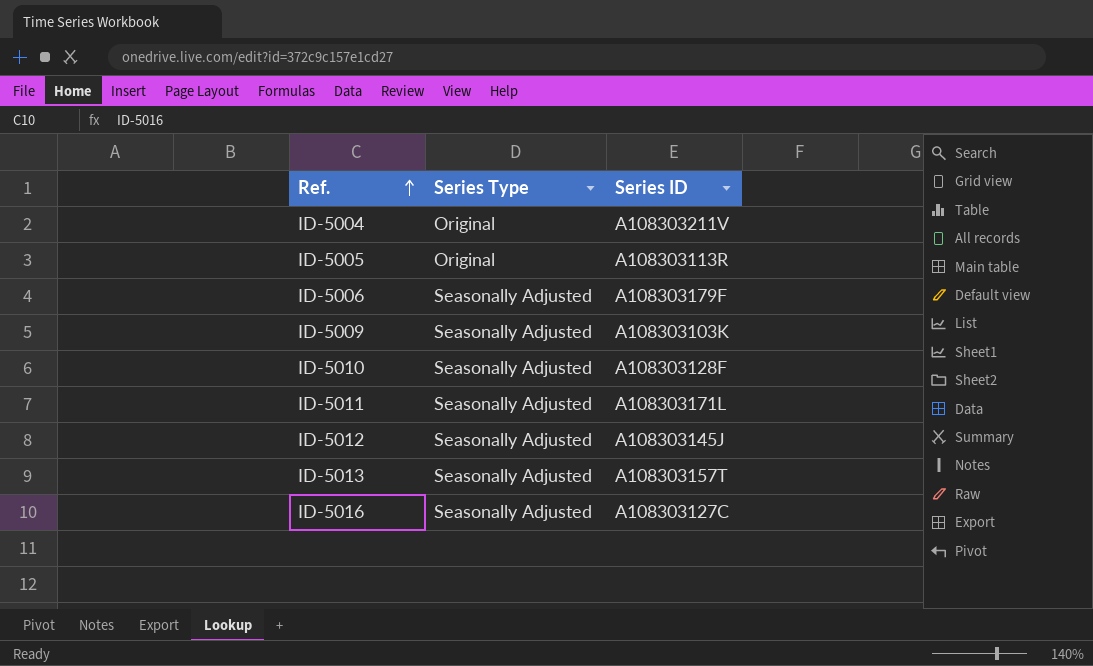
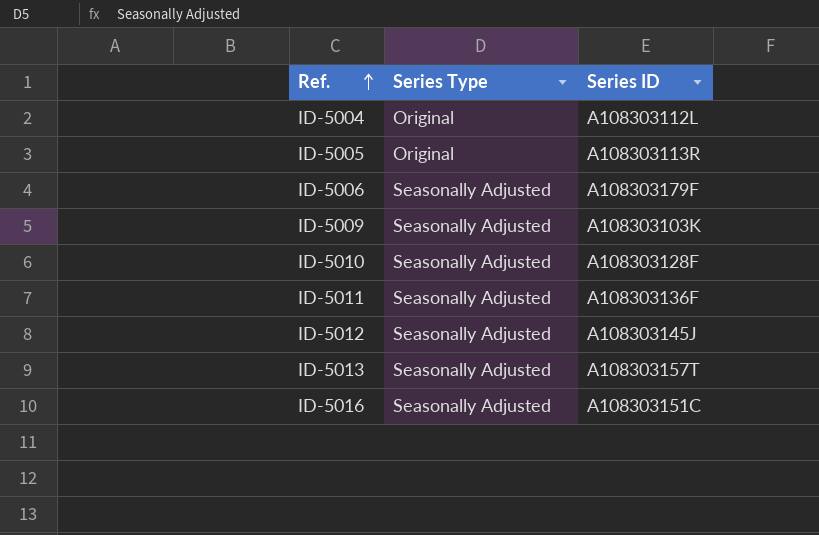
ID-5004 | Series ID: A108303211V -> A108303112L
ID-5011 | Series ID: A108303171L -> A108303136F
ID-5016 | Series ID: A108303127C -> A108303151C

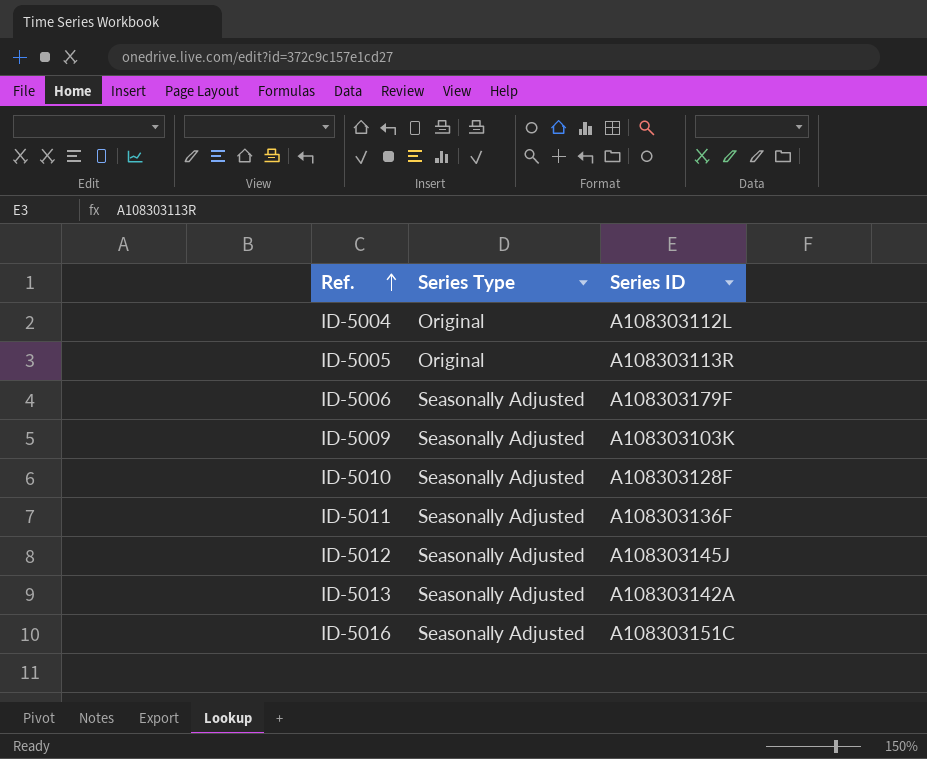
ID-5013 | Series ID: A108303157T -> A108303142A

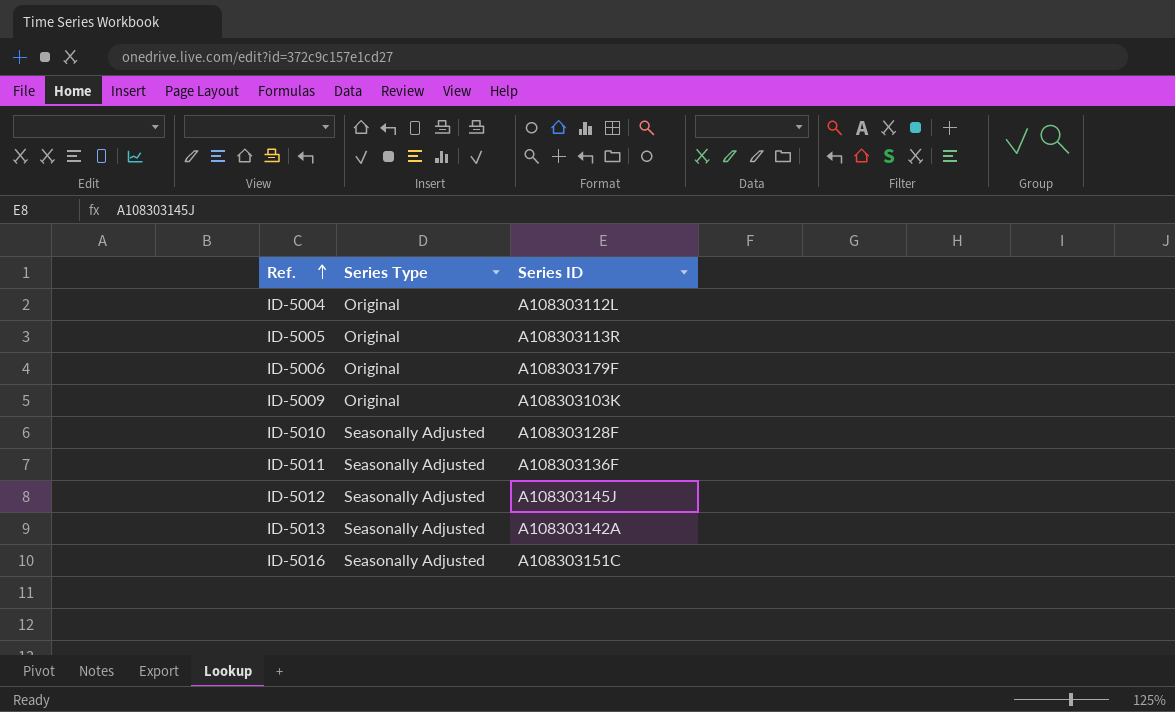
ID-5006 | Series Type: Seasonally Adjusted -> Original
ID-5009 | Series Type: Seasonally Adjusted -> Original

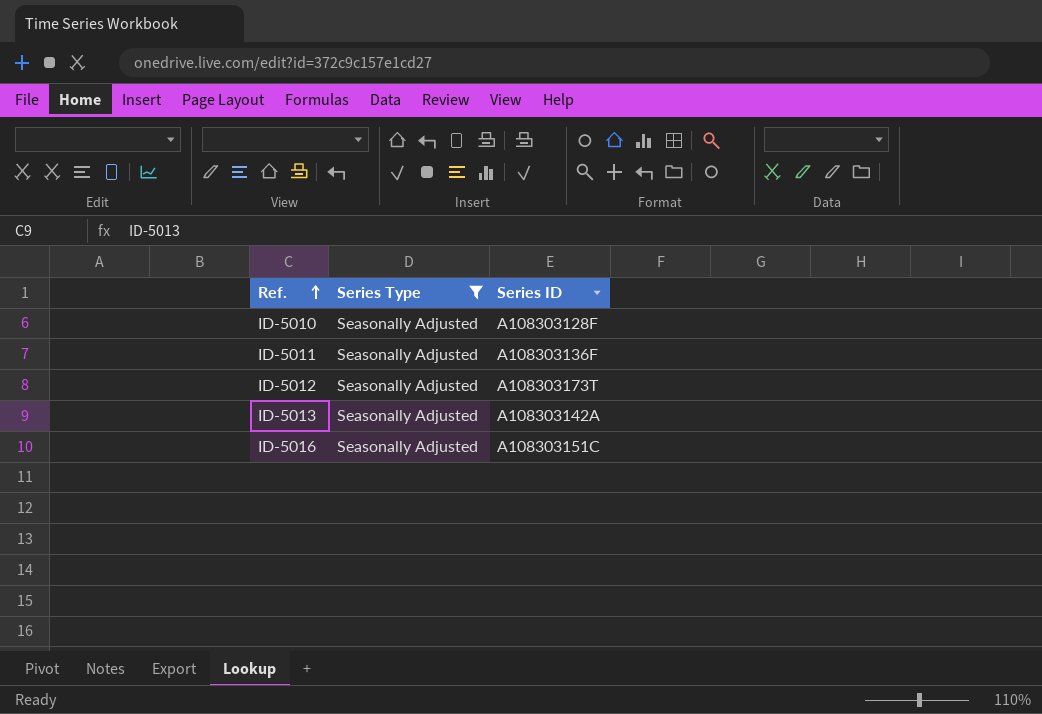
filter: none -> Series Type = Seasonally Adjusted
ID-5012 | Series ID: A108303145J -> A108303173T

